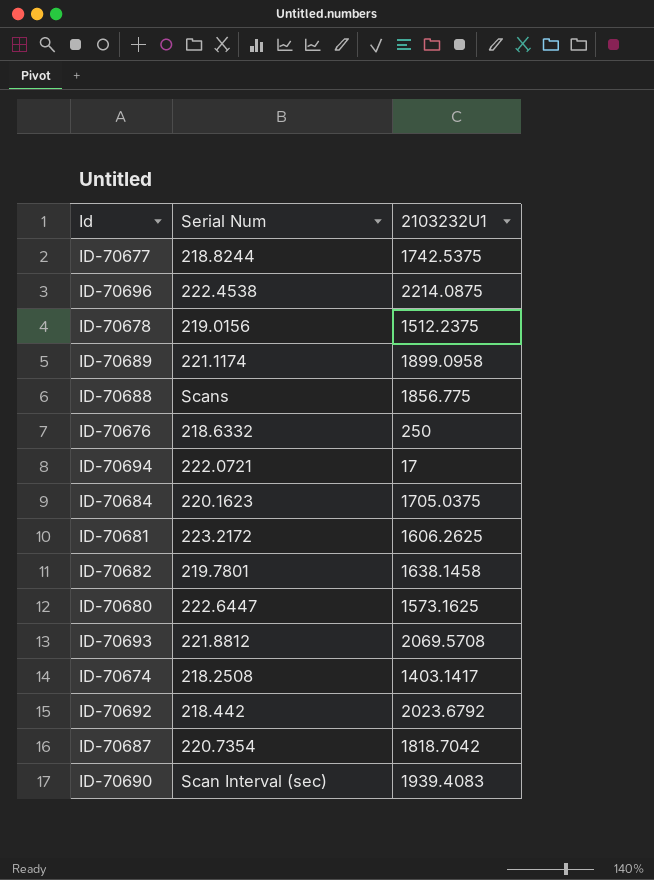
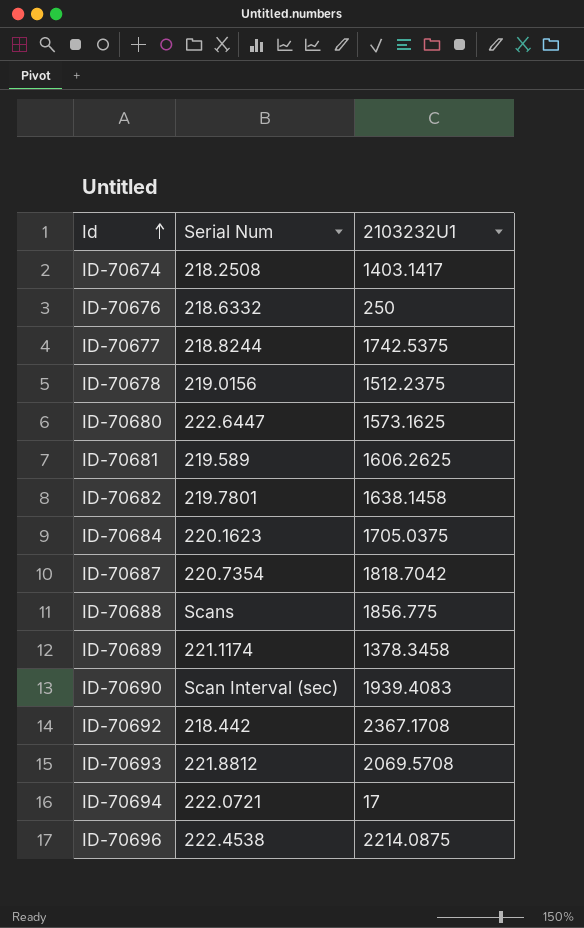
row order: none -> Id ascending
ID-70681 | Serial Num: 223.2172 -> 219.589
ID-70689 | 2103232U1: 1899.0958 -> 1378.3458
ID-70692 | 2103232U1: 2023.6792 -> 2367.1708

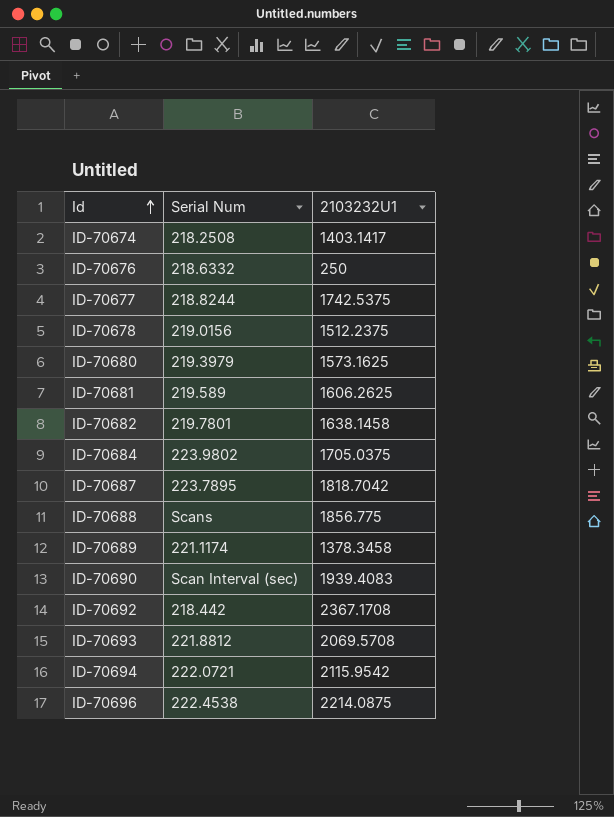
ID-70680 | Serial Num: 222.6447 -> 219.3979
ID-70684 | Serial Num: 220.1623 -> 223.9802
ID-70687 | Serial Num: 220.7354 -> 223.7895
ID-70694 | 2103232U1: 17 -> 2115.9542

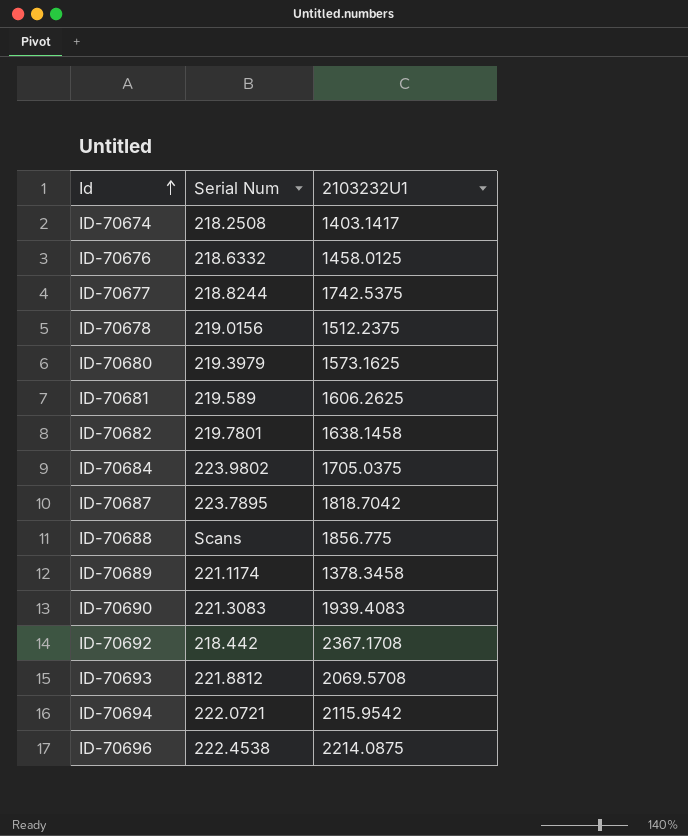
ID-70676 | 2103232U1: 250 -> 1458.0125
ID-70690 | Serial Num: Scan Interval (sec) -> 221.3083

